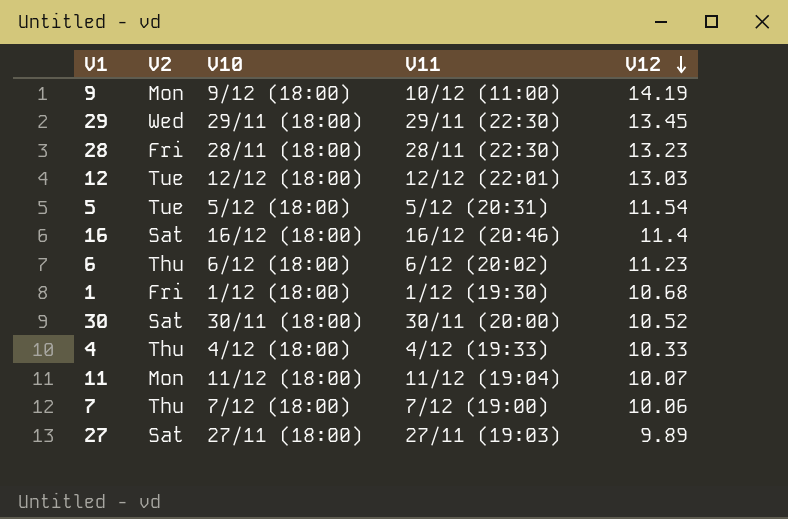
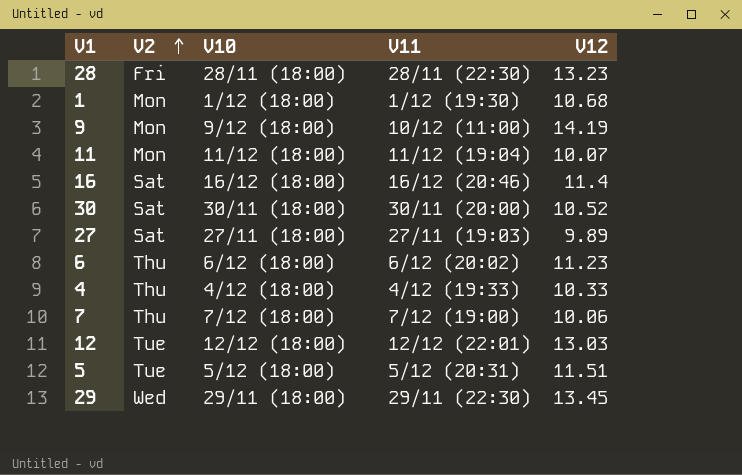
row order: V12 descending -> V2 ascending
1 | V2: Fri -> Mon
5 | V12: 11.54 -> 11.51

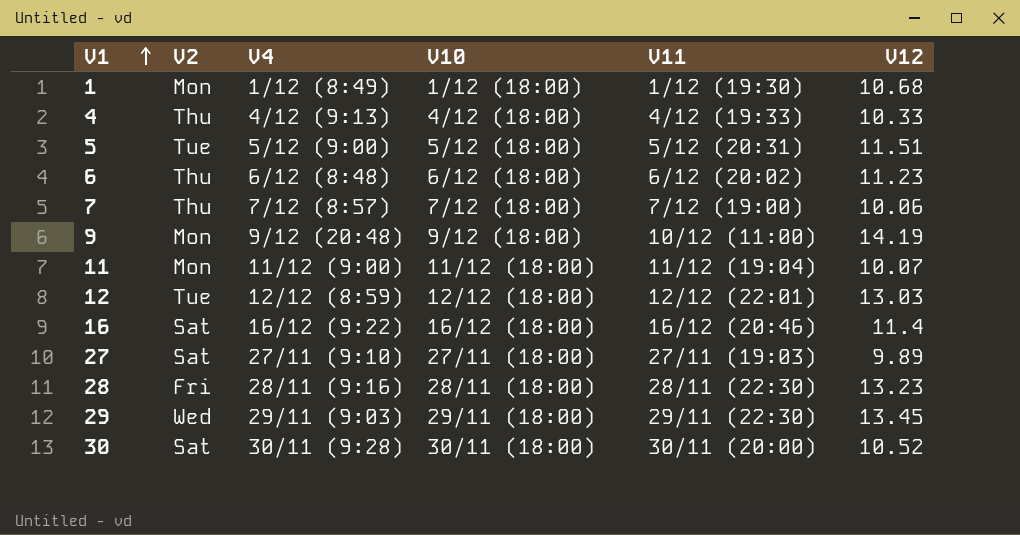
row order: V2 ascending -> V1 ascending
column V4 | position: none -> 3

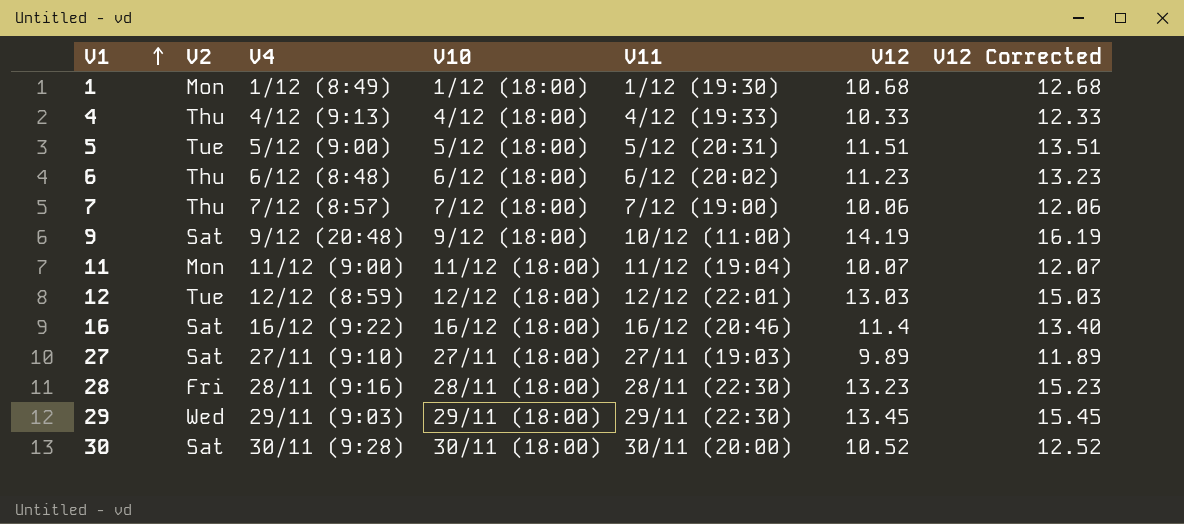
column V12 Corrected | formula: none -> [V12] + 2
9 | V2: Mon -> Sat

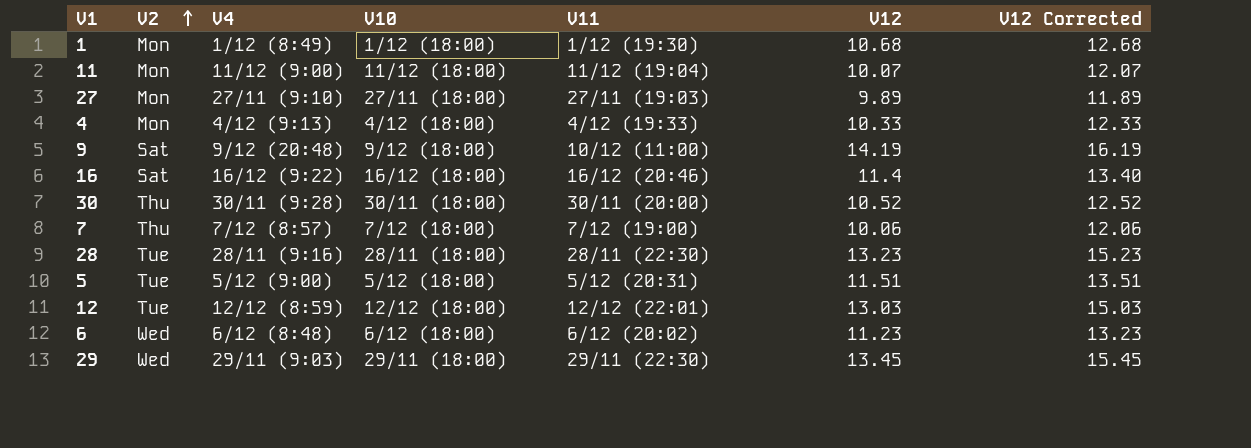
row order: V1 ascending -> V2 ascending
27 | V2: Sat -> Mon
4 | V2: Thu -> Mon
30 | V2: Sat -> Thu
28 | V2: Fri -> Tue
6 | V2: Thu -> Wed

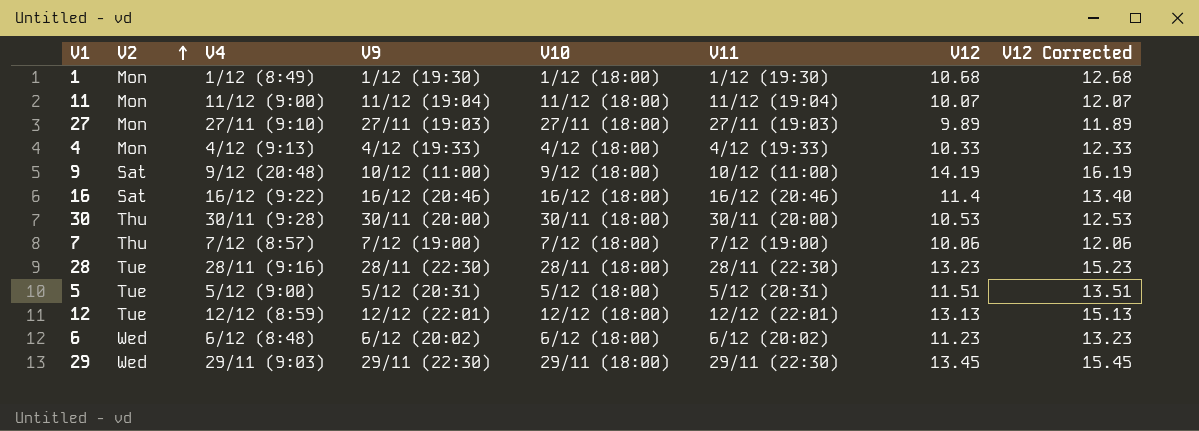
column V9 | position: none -> 4
30 | V12: 10.52 -> 10.53
30 | V12 Corrected: 12.52 -> 12.53
12 | V12: 13.03 -> 13.13
12 | V12 Corrected: 15.03 -> 15.13

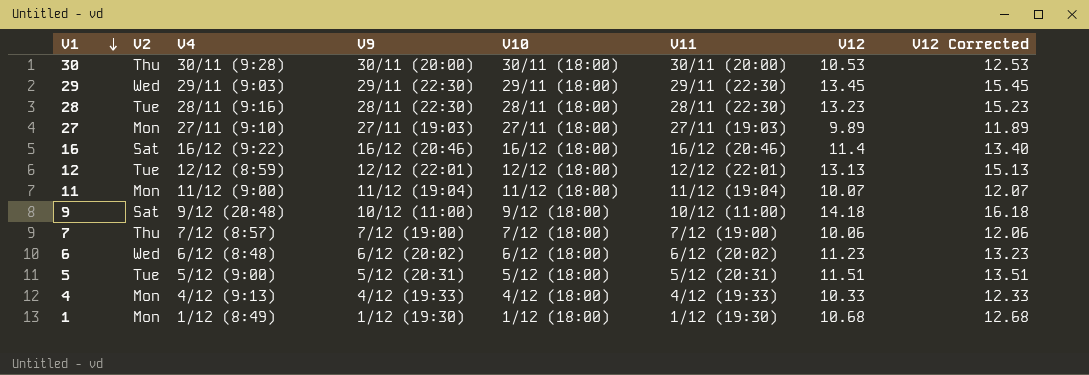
row order: V2 ascending -> V1 descending
9 | V12: 14.19 -> 14.18
9 | V12 Corrected: 16.19 -> 16.18

